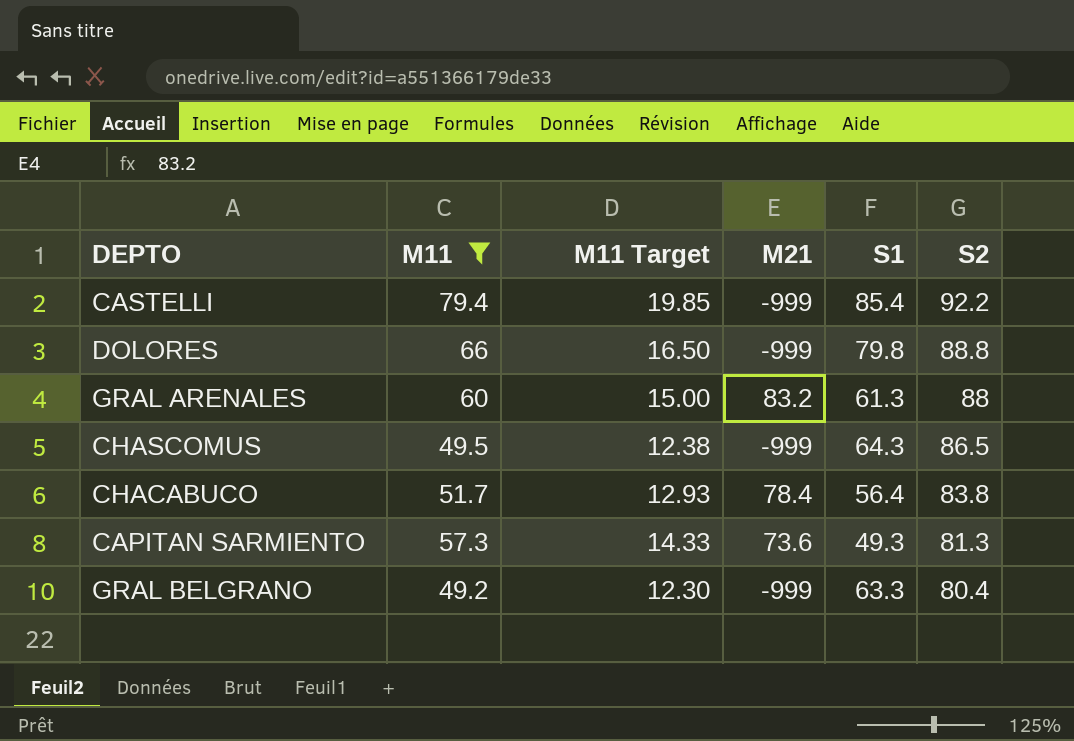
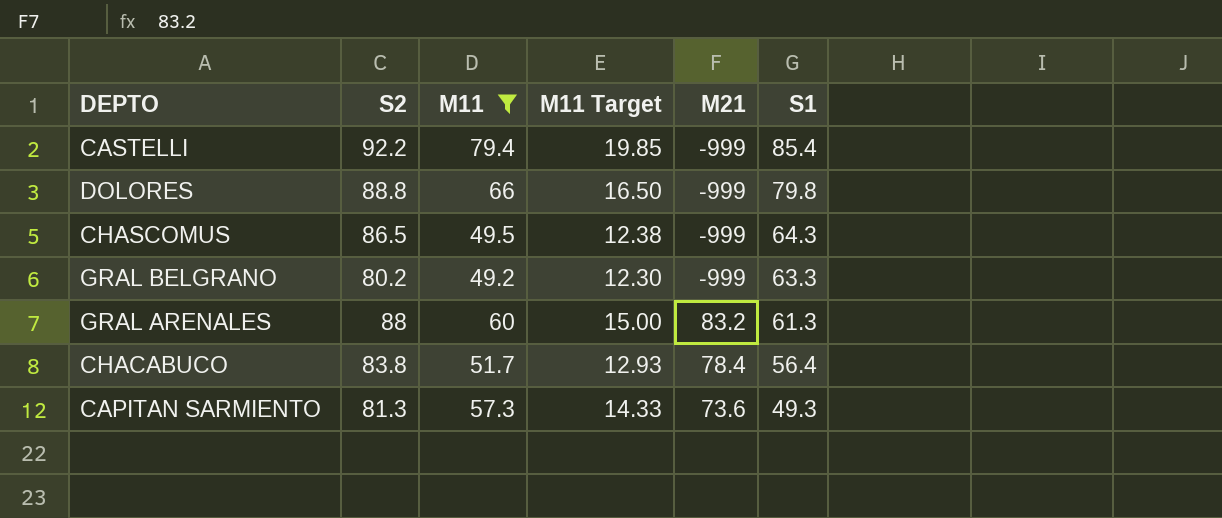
row order: S2 descending -> S1 descending
column S2 | position: 6 -> 2
GRAL BELGRANO | S2: 80.4 -> 80.2

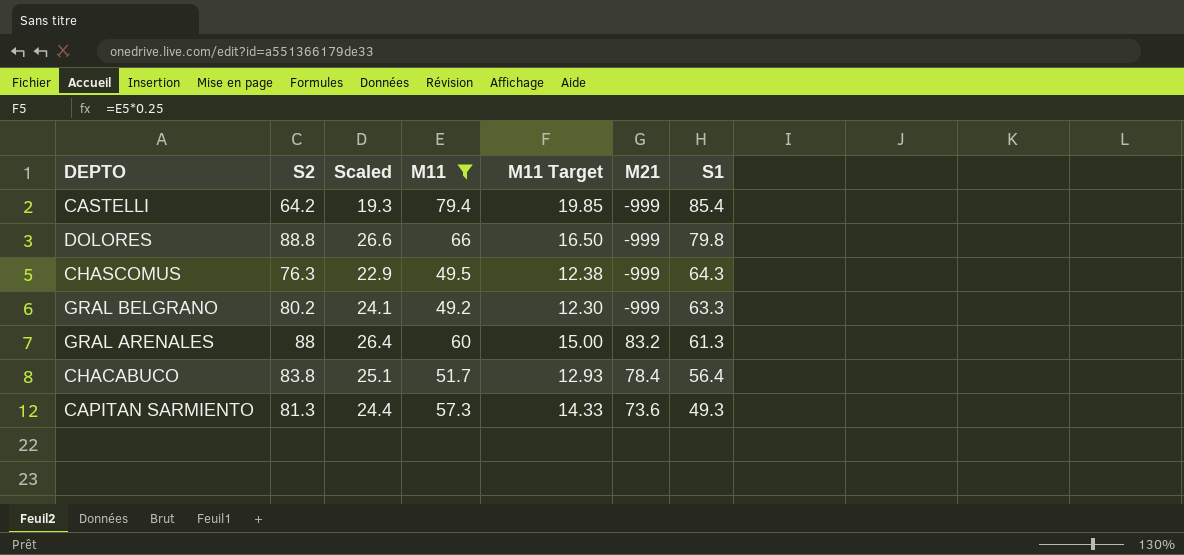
column Scaled | formula: none -> [S2] * 0.3
CASTELLI | S2: 92.2 -> 64.2
CHASCOMUS | S2: 86.5 -> 76.3

